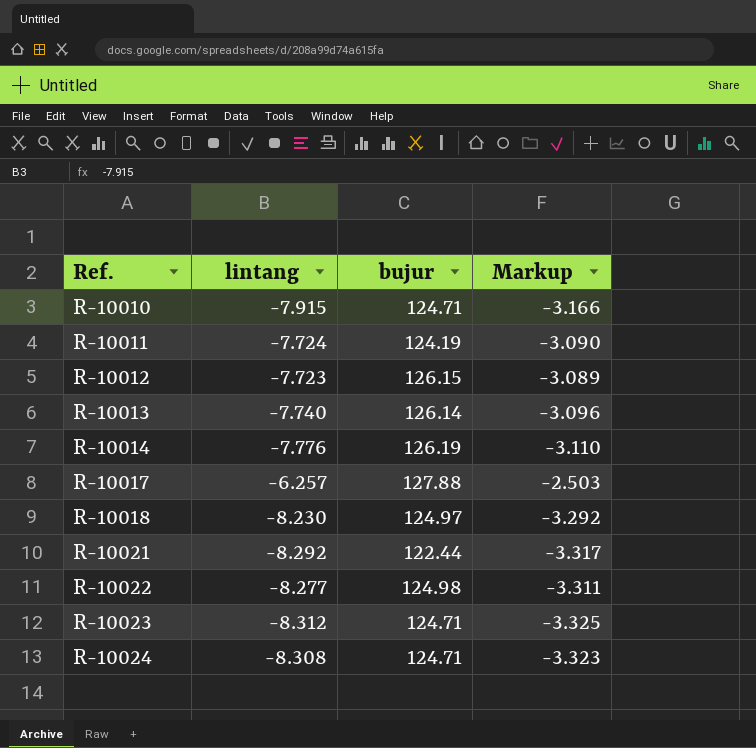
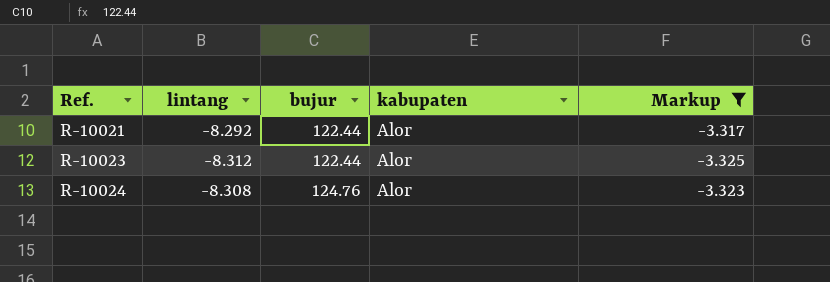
filter: none -> Markup <= -3.317
column kabupaten | position: none -> 4
R-10023 | bujur: 124.71 -> 122.44
R-10024 | bujur: 124.71 -> 124.76

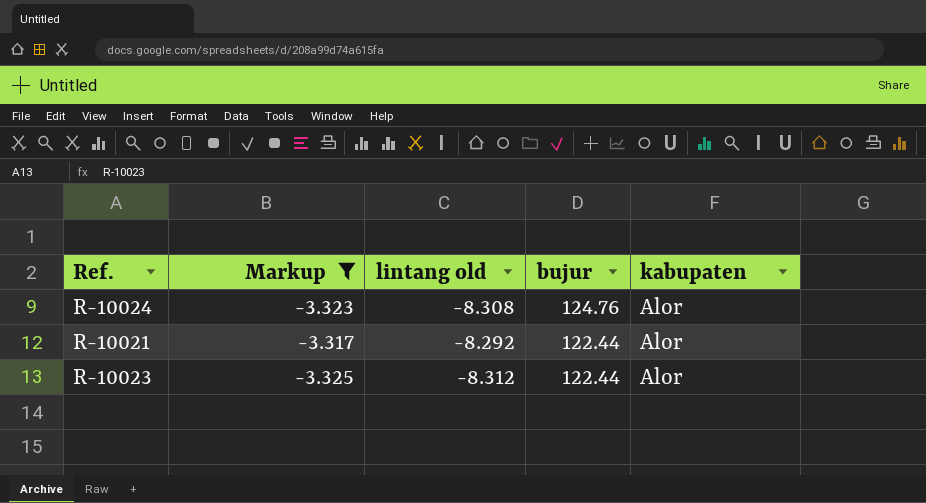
row order: Ref. ascending -> bujur descending
column Markup | position: 5 -> 2
column name: lintang -> lintang old

